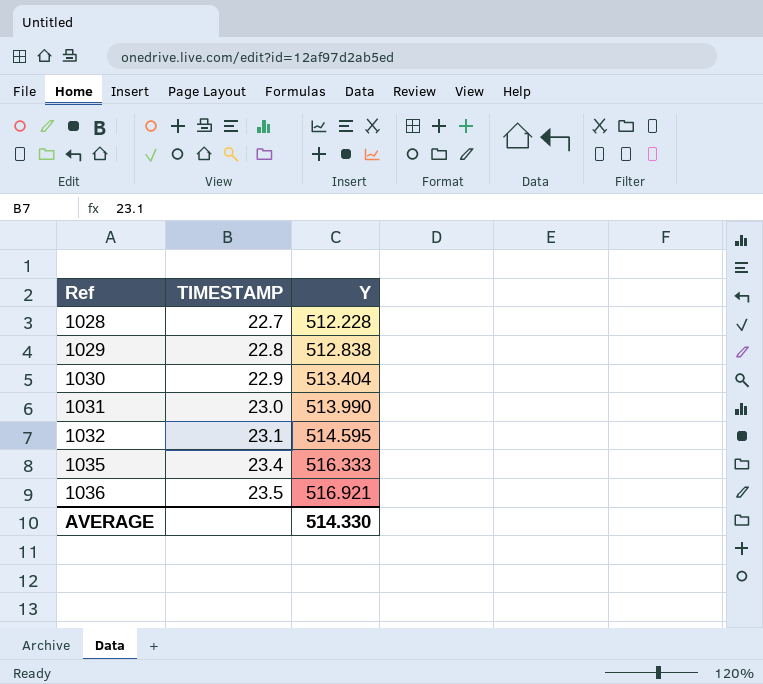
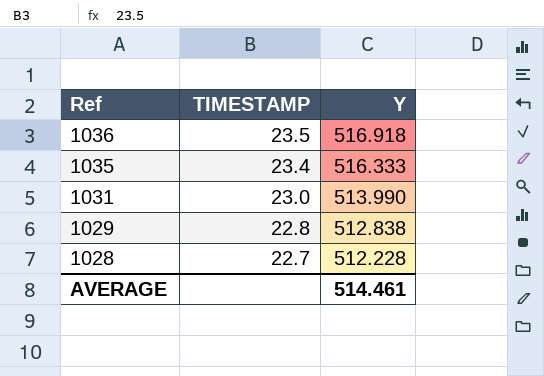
row order: Ref ascending -> Ref descending
row 1030: 22.9 | 513.404 -> none
row 1032: 23.1 | 514.595 -> none
1036 | Y: 516.921 -> 516.918
AVERAGE | Y: 514.330 -> 514.461

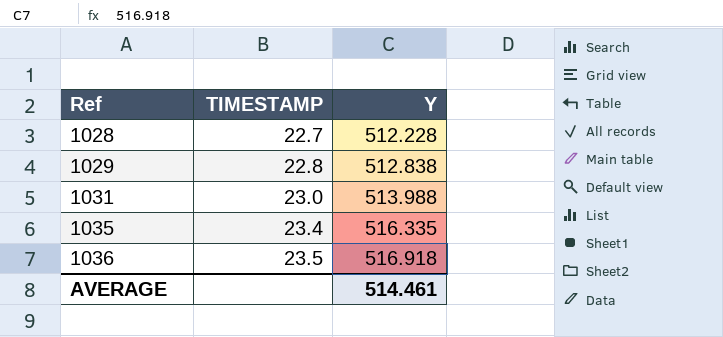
row order: Ref descending -> Ref ascending
1031 | Y: 513.990 -> 513.988
1035 | Y: 516.333 -> 516.335

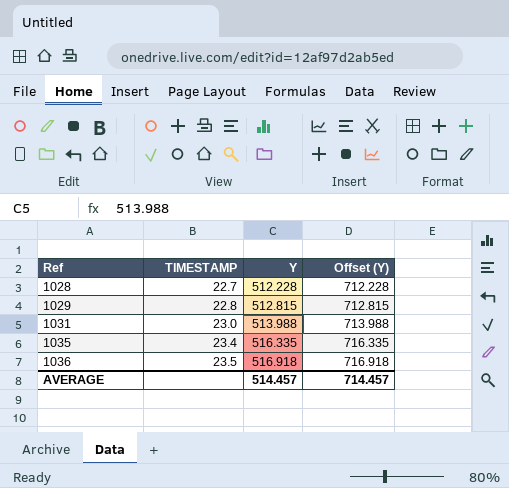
column Offset (Y) | formula: none -> [Y] + 200
1029 | Y: 512.838 -> 512.815
AVERAGE | Y: 514.461 -> 514.457

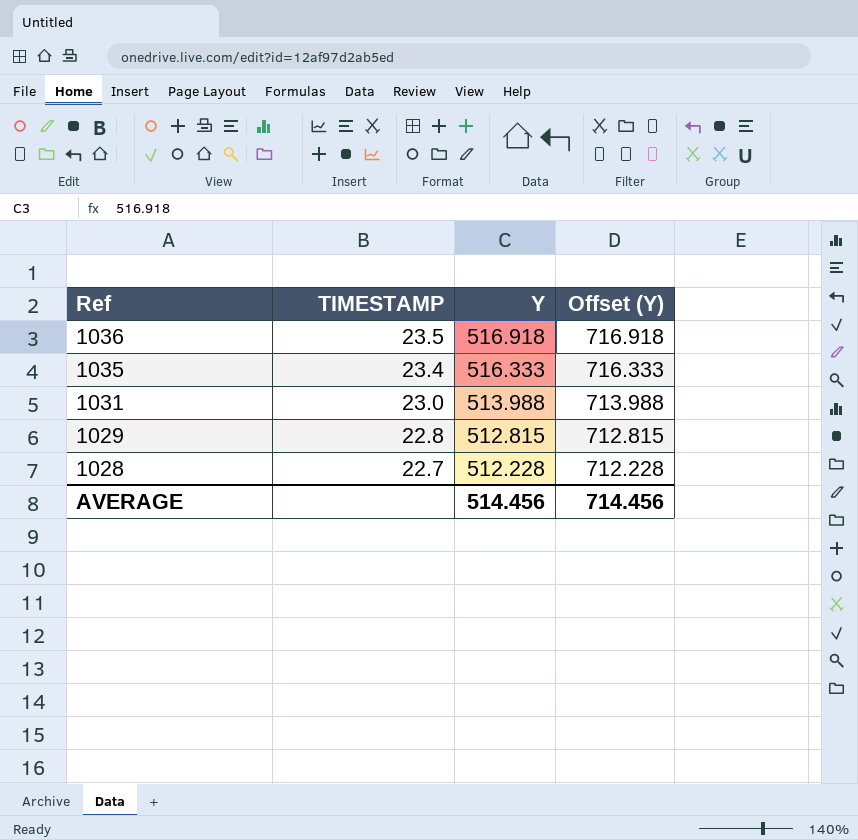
row order: Ref ascending -> Ref descending
1035 | Y: 516.335 -> 516.333
1035 | Offset (Y): 716.335 -> 716.333
AVERAGE | Y: 514.457 -> 514.456
AVERAGE | Offset (Y): 714.457 -> 714.456

